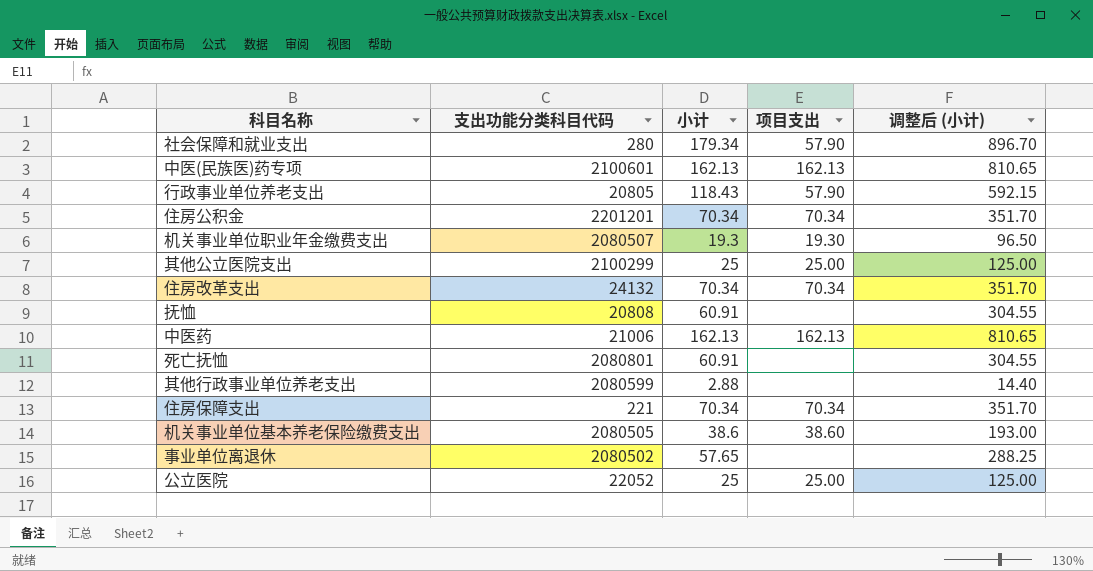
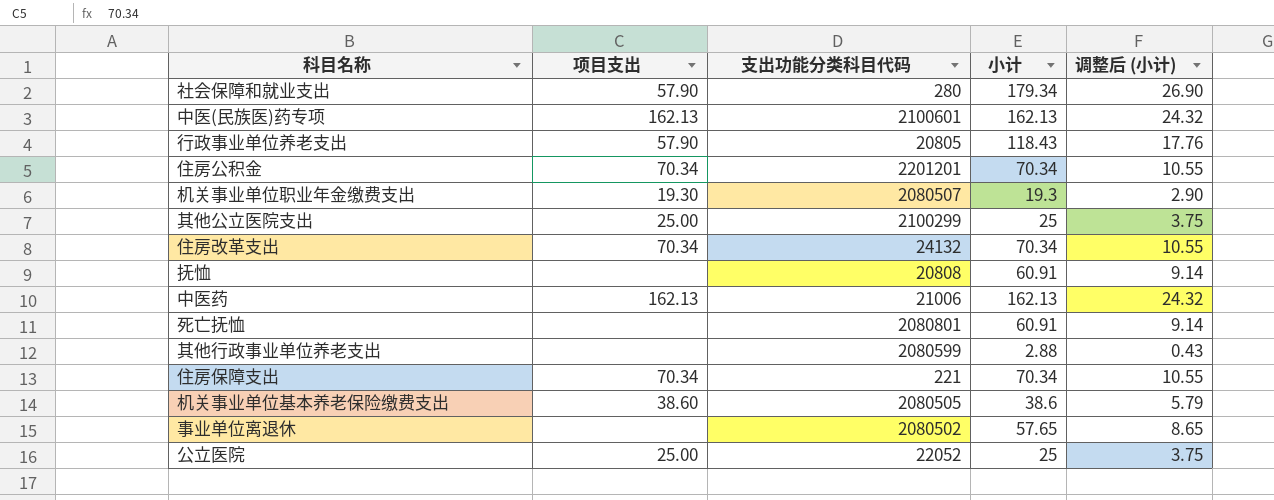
column 项目支出 | position: 4 -> 2
column 调整后 (小计) | formula: [小计] * 5 -> [小计] * 0.15

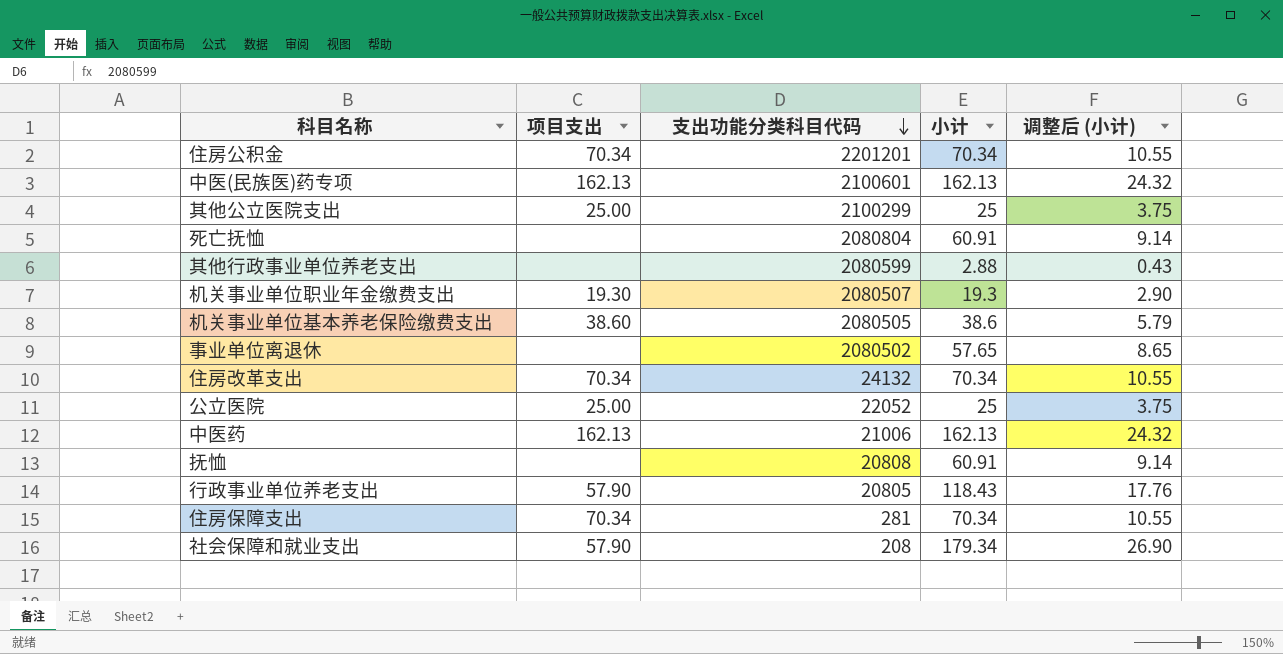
row order: none -> 支出功能分类科目代码 descending
死亡抚恤 | 支出功能分类科目代码: 2080801 -> 2080804
住房保障支出 | 支出功能分类科目代码: 221 -> 281
社会保障和就业支出 | 支出功能分类科目代码: 280 -> 208

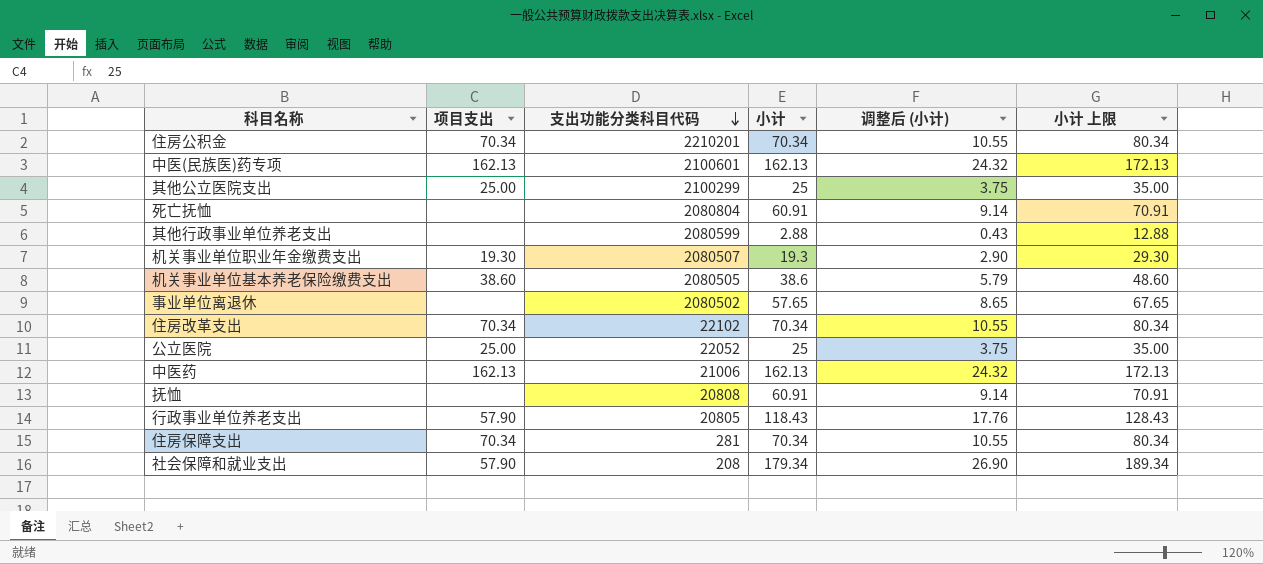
column 小计 上限 | formula: none -> [小计] + 10
住房公积金 | 支出功能分类科目代码: 2201201 -> 2210201
住房改革支出 | 支出功能分类科目代码: 24132 -> 22102

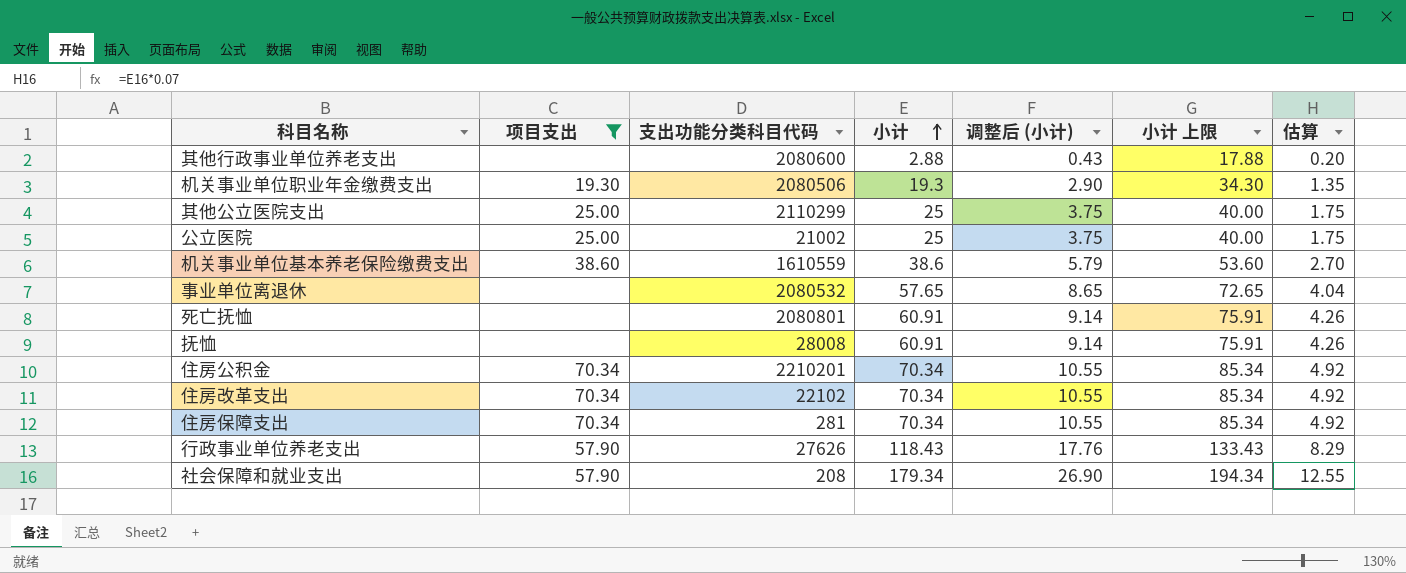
filter: none -> 项目支出 != 162.13
row order: 支出功能分类科目代码 descending -> 小计 ascending
column 小计 上限 | formula: [小计] + 10 -> [小计] + 15
column 估算 | formula: none -> [小计] * 0.07
其他行政事业单位养老支出 | 支出功能分类科目代码: 2080599 -> 2080600
机关事业单位职业年金缴费支出 | 支出功能分类科目代码: 2080507 -> 2080506
其他公立医院支出 | 支出功能分类科目代码: 2100299 -> 2110299
公立医院 | 支出功能分类科目代码: 22052 -> 21002
机关事业单位基本养老保险缴费支出 | 支出功能分类科目代码: 2080505 -> 1610559
事业单位离退休 | 支出功能分类科目代码: 2080502 -> 2080532
死亡抚恤 | 支出功能分类科目代码: 2080804 -> 2080801
抚恤 | 支出功能分类科目代码: 20808 -> 28008
行政事业单位养老支出 | 支出功能分类科目代码: 20805 -> 27626

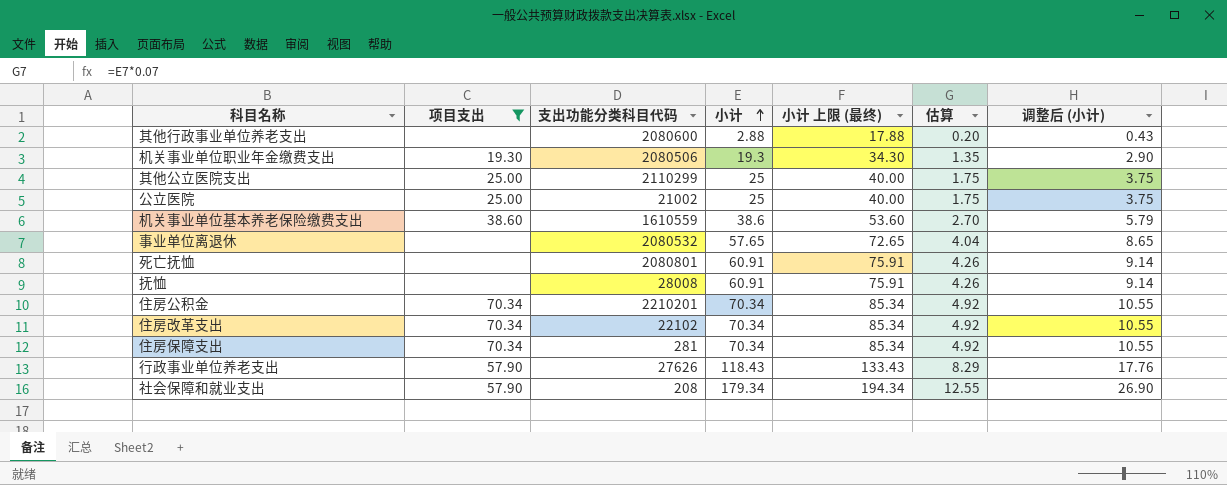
column name: 小计 上限 -> 小计 上限 (最终)
column 调整后 (小计) | position: 5 -> 7

